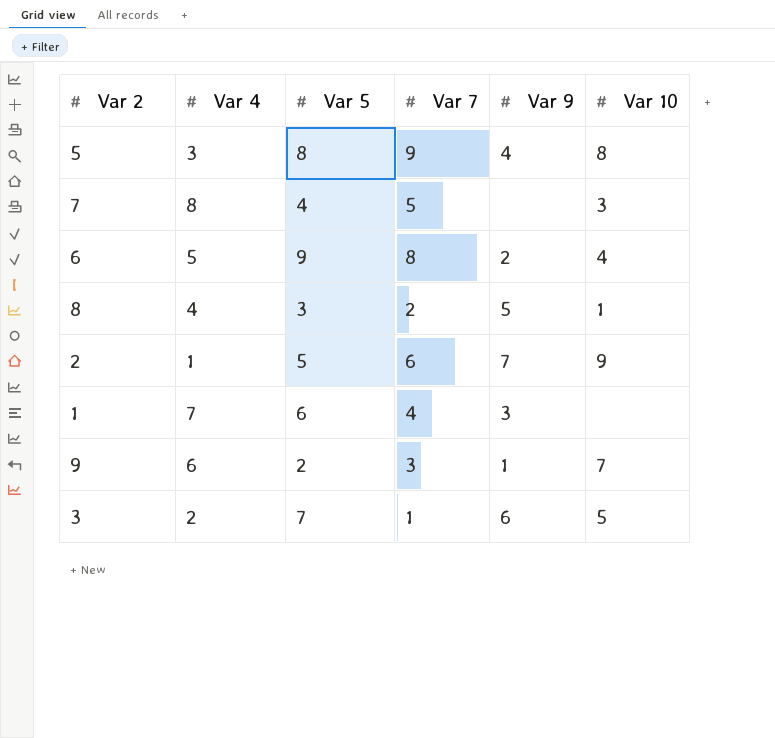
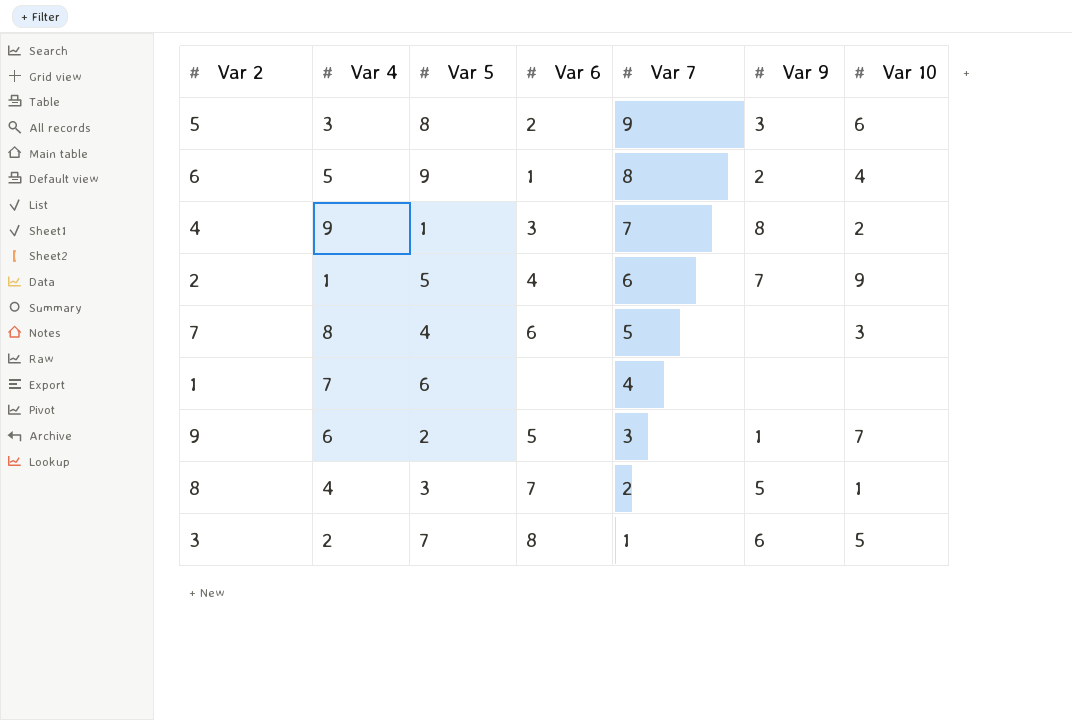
row order: none -> Var 7 descending
column Var 6 | position: none -> 4
5 | Var 9: 4 -> 3
5 | Var 10: 8 -> 6
row 4: none -> 9 | 1 | 3 | 7 | 8 | 2
1 | Var 9: 3 -> none

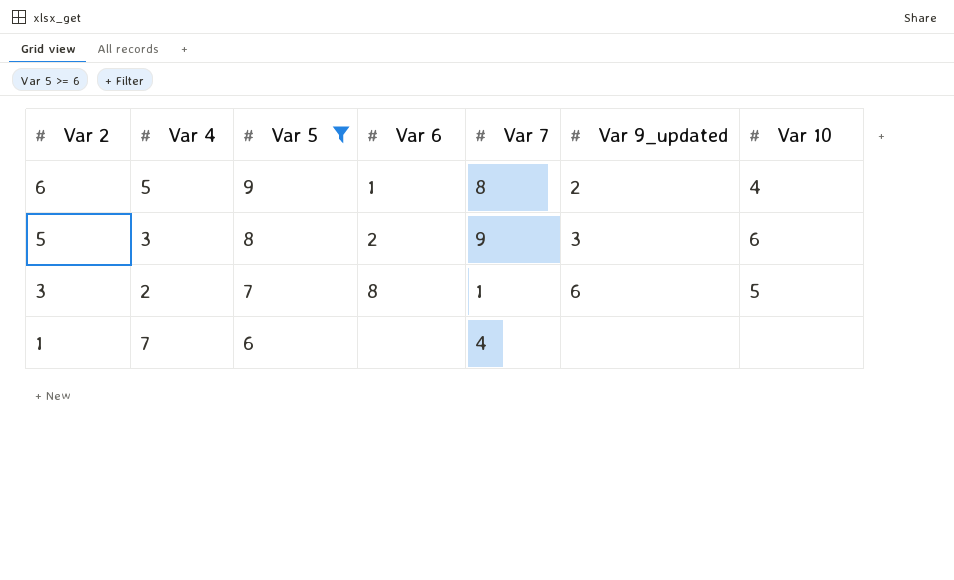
filter: none -> Var 5 >= 6
row order: Var 7 descending -> Var 2 descending
column name: Var 9 -> Var 9_updated

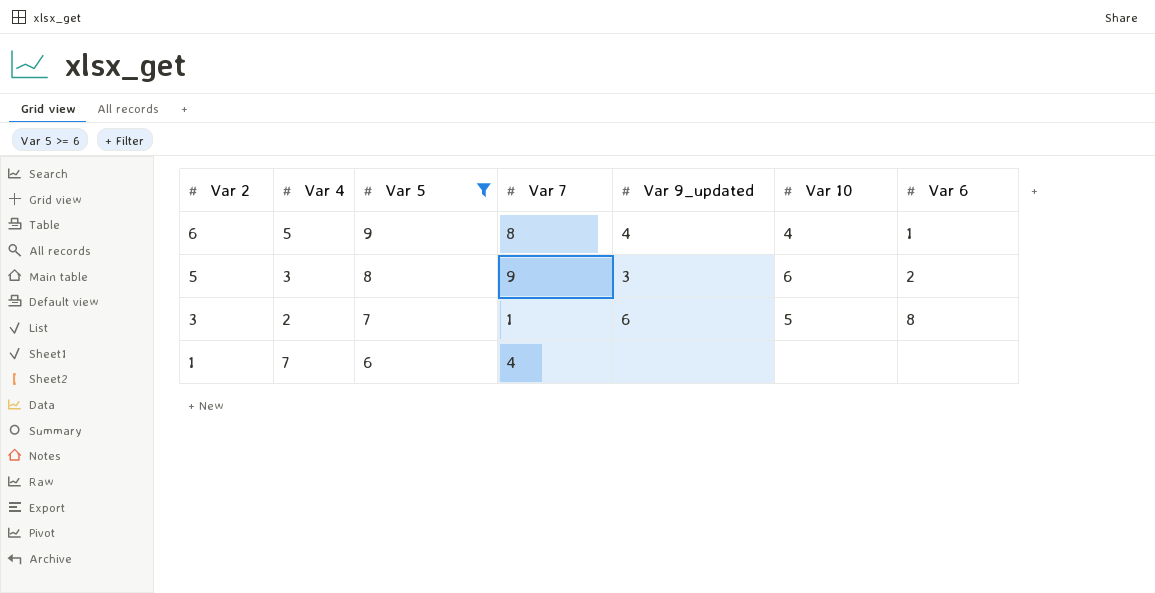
column Var 6 | position: 4 -> 7
6 | Var 9_updated: 2 -> 4

